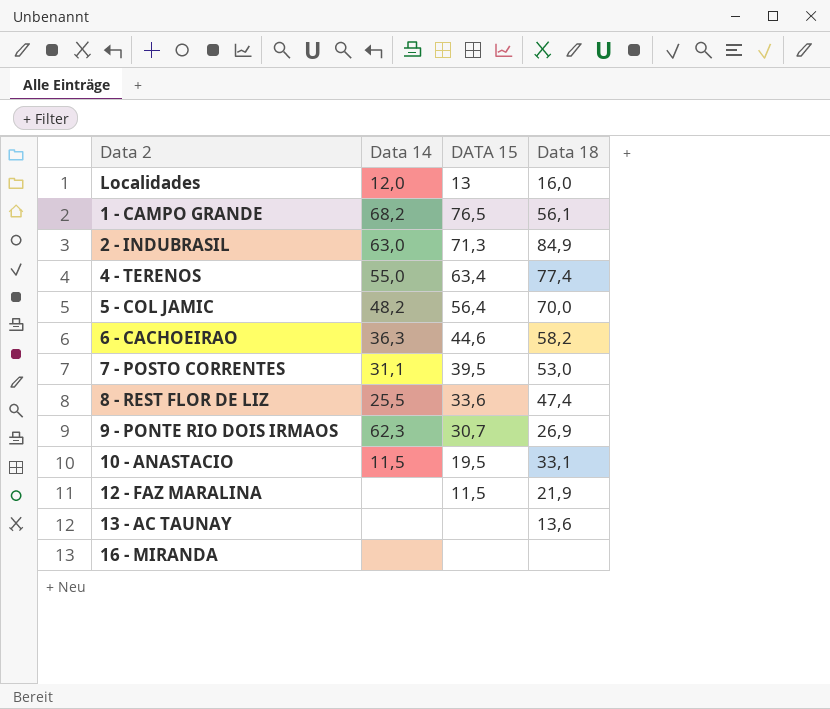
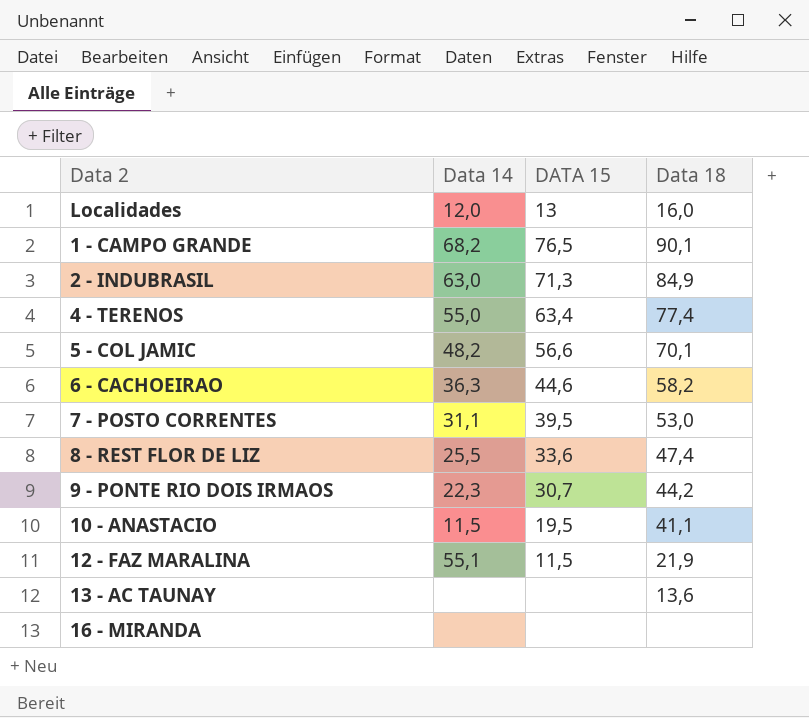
1 - CAMPO GRANDE | Data 18: 56,1 -> 90,1
5 - COL JAMIC | DATA 15: 56,4 -> 56,6
5 - COL JAMIC | Data 18: 70,0 -> 70,1
9 - PONTE RIO DOIS IRMAOS | Data 14: 62,3 -> 22,3
9 - PONTE RIO DOIS IRMAOS | Data 18: 26,9 -> 44,2
10 - ANASTACIO | Data 18: 33,1 -> 41,1
12 - FAZ MARALINA | Data 14: none -> 55,1

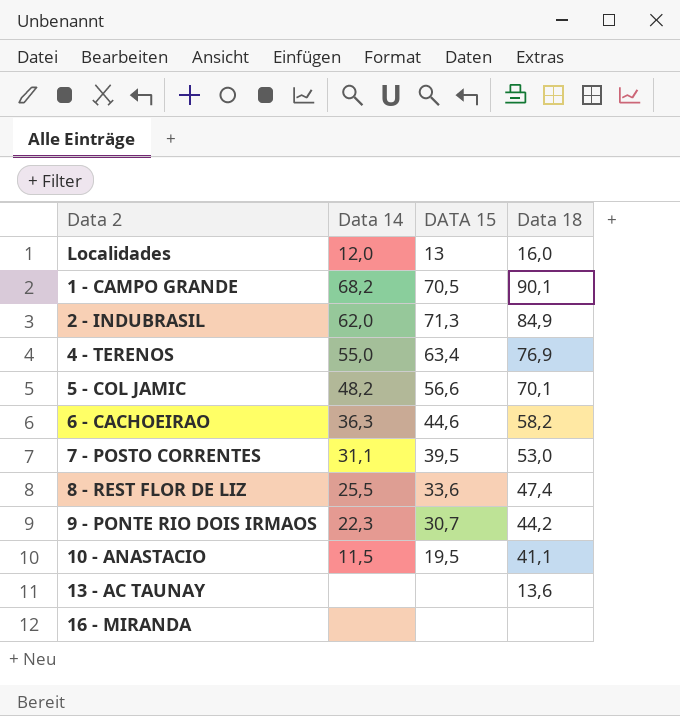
row 12 - FAZ MARALINA: 55,1 | 11,5 | 21,9 -> none
1 - CAMPO GRANDE | DATA 15: 76,5 -> 70,5
2 - INDUBRASIL | Data 14: 63,0 -> 62,0
4 - TERENOS | Data 18: 77,4 -> 76,9

